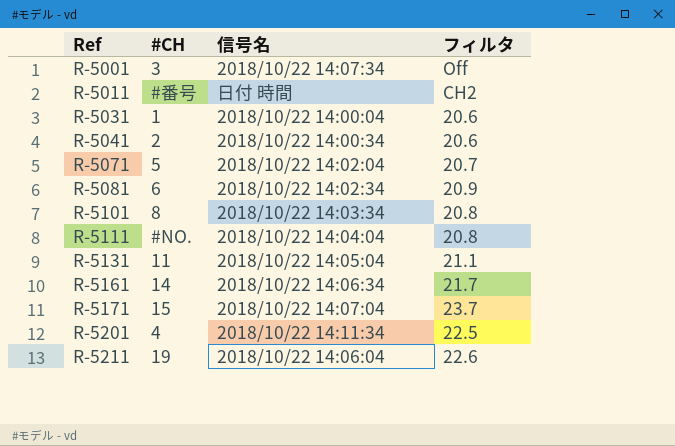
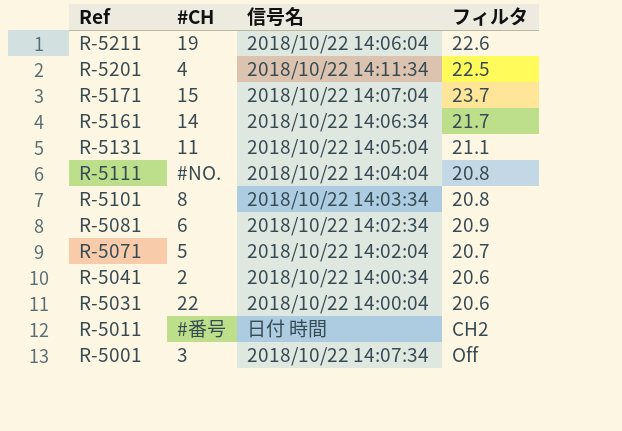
row order: Ref ascending -> Ref descending
R-5031 | #CH: 1 -> 22

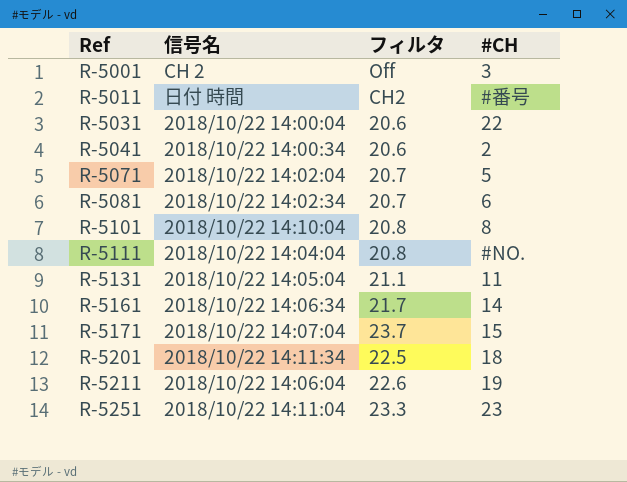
row order: Ref descending -> Ref ascending
column #CH | position: 2 -> 4
R-5001 | 信号名: 2018/10/22 14:07:34 -> CH 2
R-5081 | フィルタ: 20.9 -> 20.7
R-5101 | 信号名: 2018/10/22 14:03:34 -> 2018/10/22 14:10:04
R-5201 | #CH: 4 -> 18
row R-5251: none -> 2018/10/22 14:11:04 | 23.3 | 23

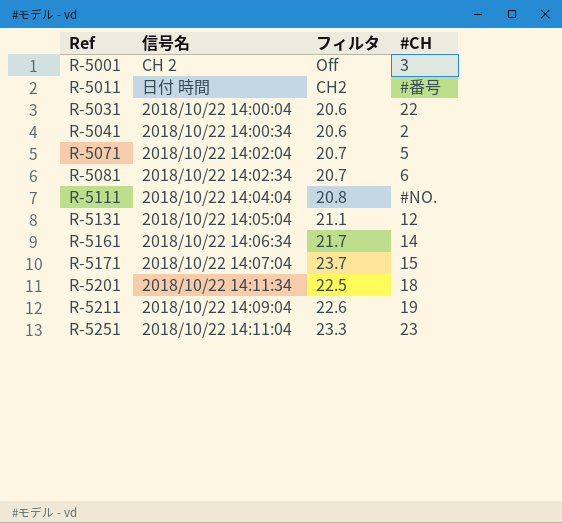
row R-5101: 2018/10/22 14:10:04 | 20.8 | 8 -> none
R-5131 | #CH: 11 -> 12
R-5211 | 信号名: 2018/10/22 14:06:04 -> 2018/10/22 14:09:04

